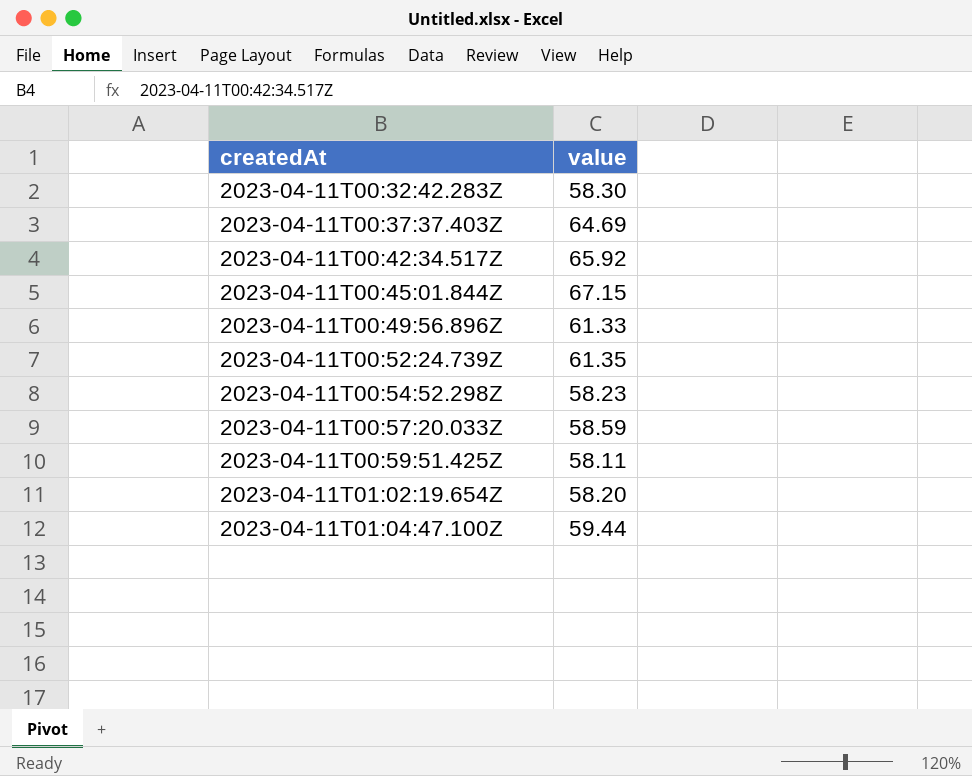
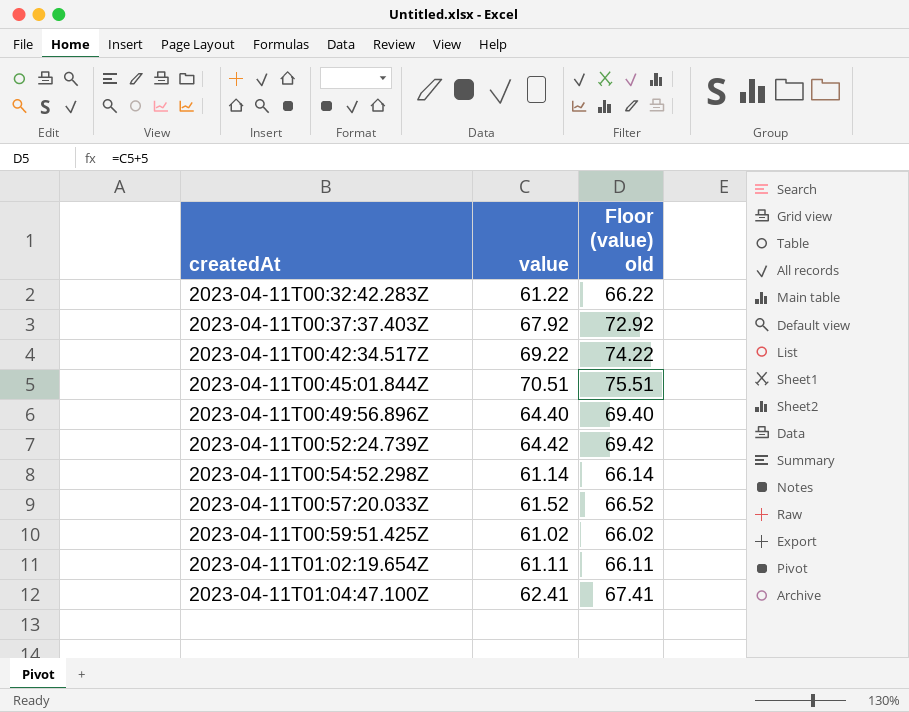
column Floor (value) old | formula: none -> [value] + 5
2023-04-11T00:32:42.283Z | value: 58.30 -> 61.22
2023-04-11T00:37:37.403Z | value: 64.69 -> 67.92
2023-04-11T00:42:34.517Z | value: 65.92 -> 69.22
2023-04-11T00:45:01.844Z | value: 67.15 -> 70.51
2023-04-11T00:49:56.896Z | value: 61.33 -> 64.40
2023-04-11T00:52:24.739Z | value: 61.35 -> 64.42
2023-04-11T00:54:52.298Z | value: 58.23 -> 61.14
2023-04-11T00:57:20.033Z | value: 58.59 -> 61.52
2023-04-11T00:59:51.425Z | value: 58.11 -> 61.02
2023-04-11T01:02:19.654Z | value: 58.20 -> 61.11
2023-04-11T01:04:47.100Z | value: 59.44 -> 62.41

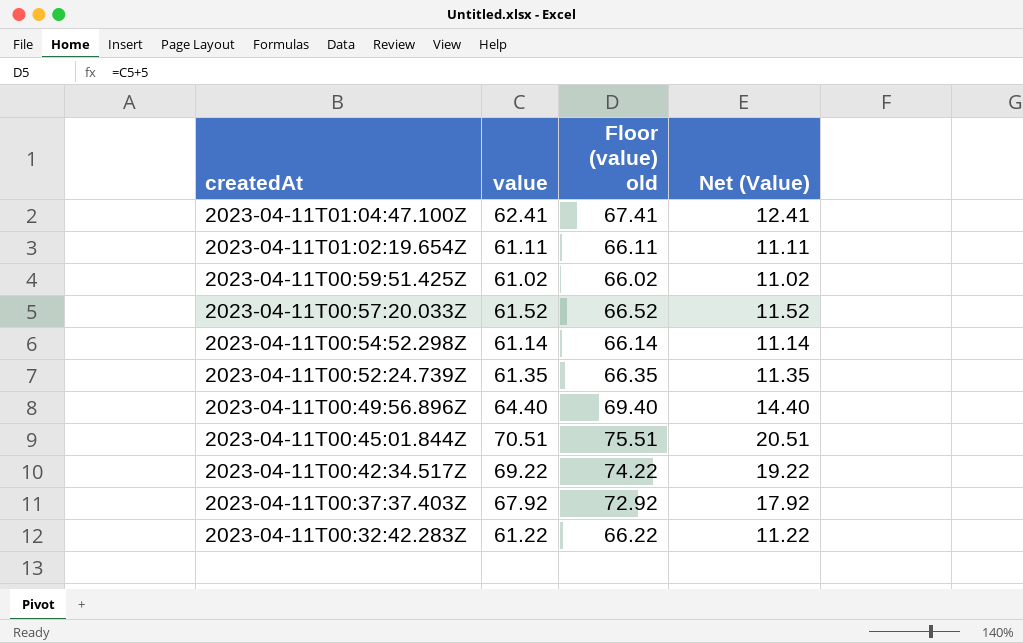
row order: createdAt ascending -> createdAt descending
column Net (Value) | formula: none -> [value] - 50
2023-04-11T00:52:24.739Z | value: 64.42 -> 61.35
2023-04-11T00:52:24.739Z | Floor (value) old: 69.42 -> 66.35

